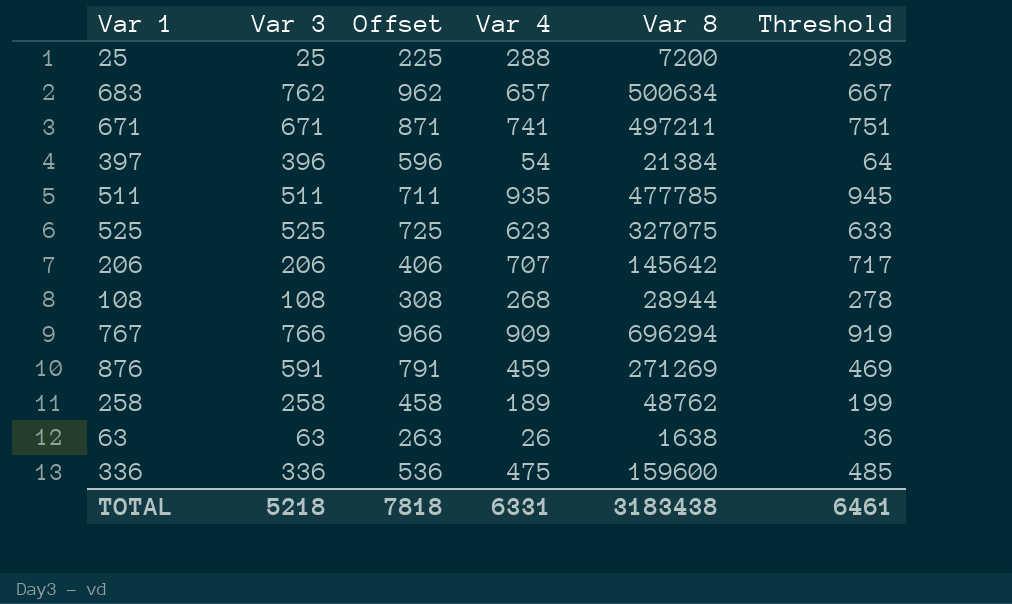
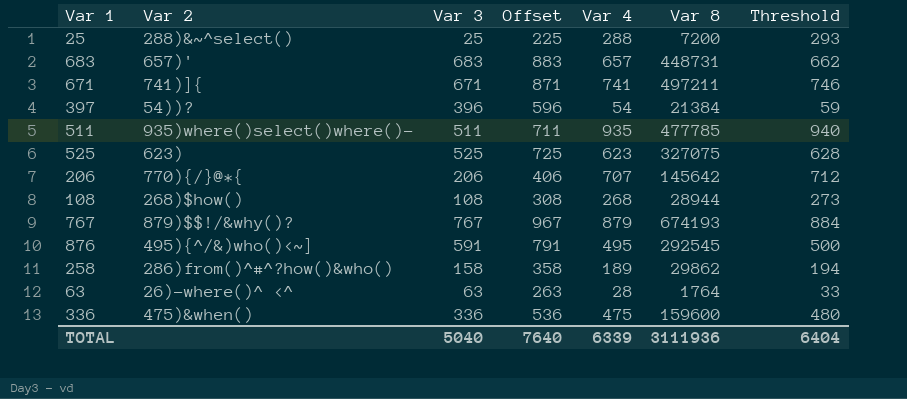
column Var 2 | position: none -> 2
column Threshold | formula: [Var 4] + 10 -> [Var 4] + 5
683 | Var 3: 762 -> 683
683 | Offset: 962 -> 883
683 | Var 8: 500634 -> 448731
767 | Var 3: 766 -> 767
767 | Offset: 966 -> 967
767 | Var 4: 909 -> 879
767 | Var 8: 696294 -> 674193
876 | Var 4: 459 -> 495
876 | Var 8: 271269 -> 292545
258 | Var 3: 258 -> 158
258 | Offset: 458 -> 358
258 | Var 8: 48762 -> 29862
63 | Var 4: 26 -> 28
63 | Var 8: 1638 -> 1764
TOTAL | Var 3: 5218 -> 5040
TOTAL | Offset: 7818 -> 7640
TOTAL | Var 4: 6331 -> 6339
TOTAL | Var 8: 3183438 -> 3111936
TOTAL | Threshold: 6461 -> 6404

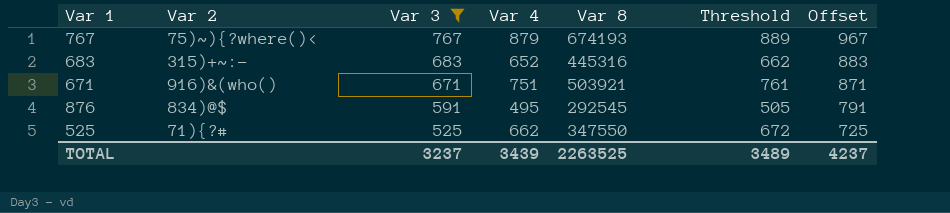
filter: none -> Var 3 >= 525
row order: none -> Var 3 descending
column Threshold | formula: [Var 4] + 5 -> [Var 4] + 10
column Offset | position: 4 -> 7
767 | Var 2: 879)$$!/&why()? -> 75)~){?where()<
683 | Var 2: 657)' -> 315)+~:-
683 | Var 4: 657 -> 652
683 | Var 8: 448731 -> 445316
671 | Var 2: 741)]{ -> 916)&(who()
671 | Var 4: 741 -> 751
671 | Var 8: 497211 -> 503921
876 | Var 2: 495){^/&)who()<~] -> 834)@$
525 | Var 2: 623) -> 71){?#
525 | Var 4: 623 -> 662
525 | Var 8: 327075 -> 347550
TOTAL | Var 3: 5040 -> 3237
TOTAL | Var 4: 6339 -> 3439
TOTAL | Var 8: 3111936 -> 2263525
TOTAL | Threshold: 6404 -> 3489
TOTAL | Offset: 7640 -> 4237

